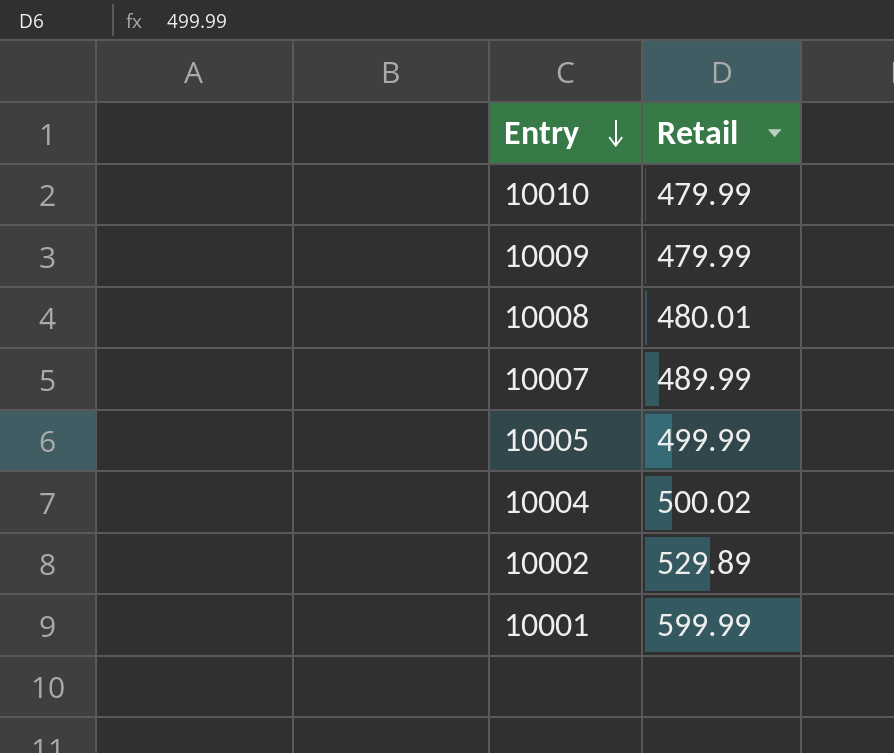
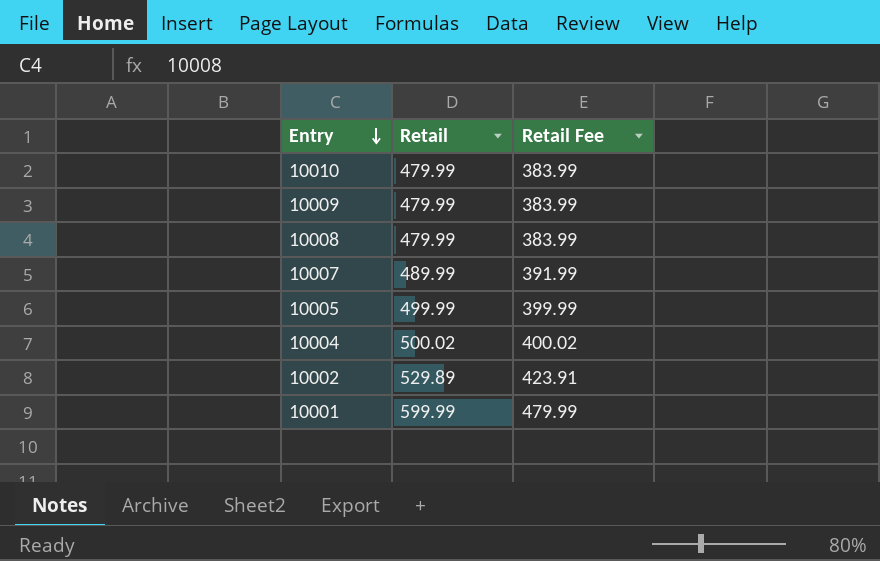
column Retail Fee | formula: none -> [Retail] * 0.8
10008 | Retail: 480.01 -> 479.99

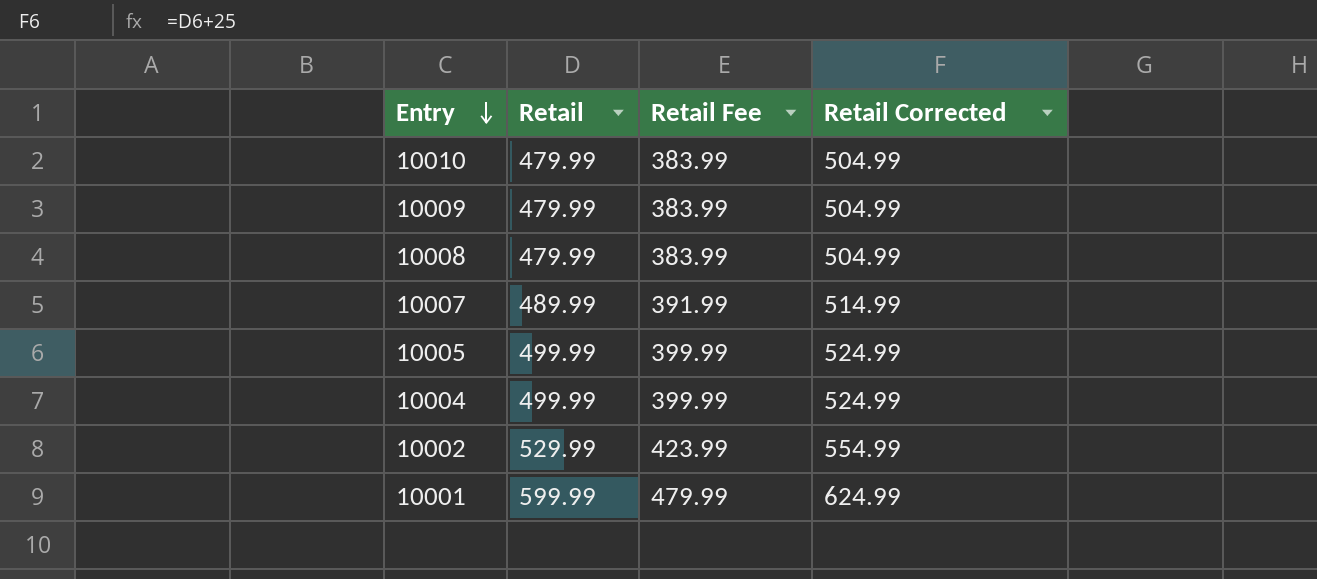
column Retail Corrected | formula: none -> [Retail] + 25
10004 | Retail: 500.02 -> 499.99
10004 | Retail Fee: 400.02 -> 399.99
10002 | Retail: 529.89 -> 529.99
10002 | Retail Fee: 423.91 -> 423.99

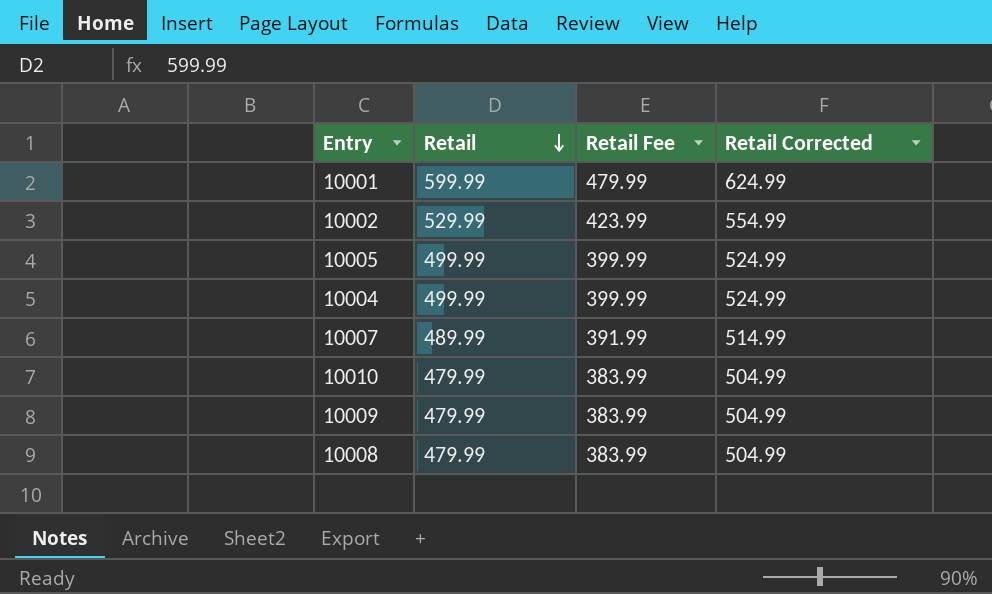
row order: Entry descending -> Retail descending

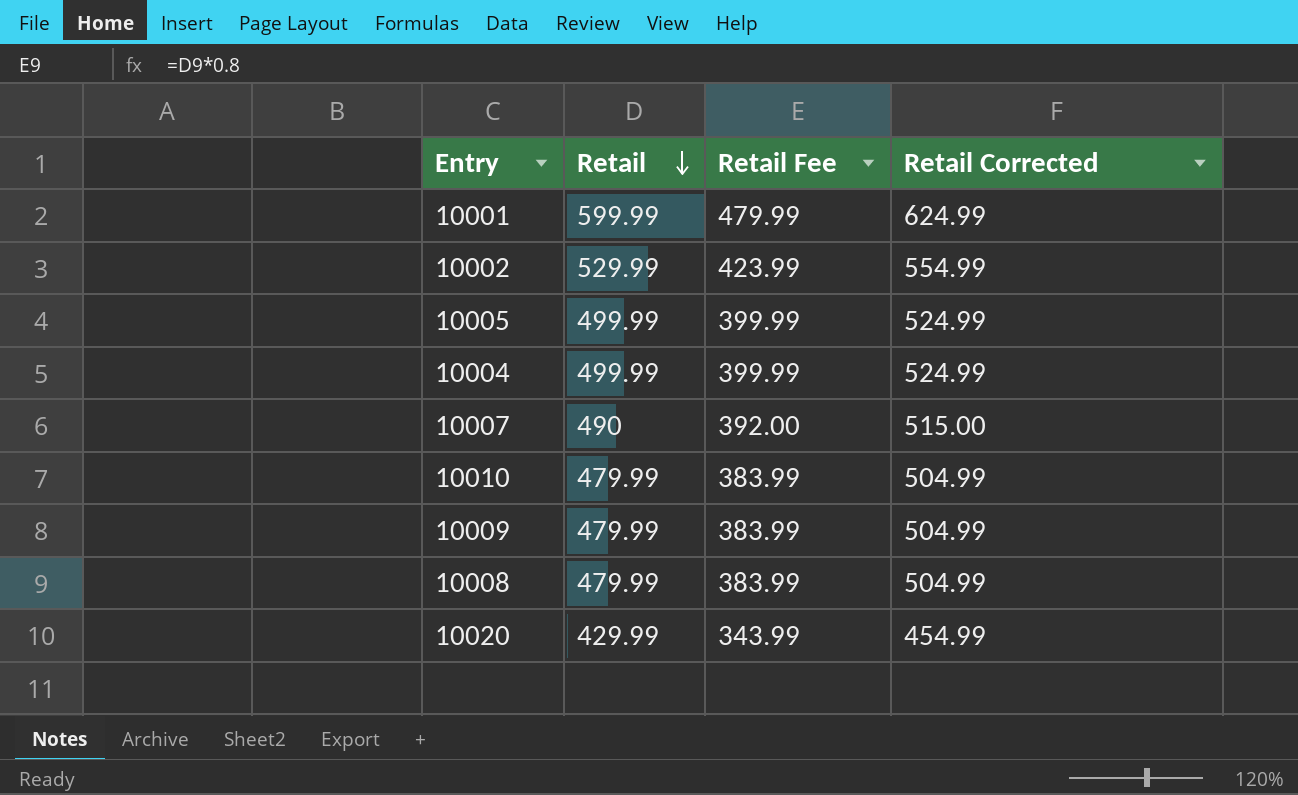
10007 | Retail: 489.99 -> 490
10007 | Retail Fee: 391.99 -> 392.00
10007 | Retail Corrected: 514.99 -> 515.00
row 10020: none -> 429.99 | 343.99 | 454.99

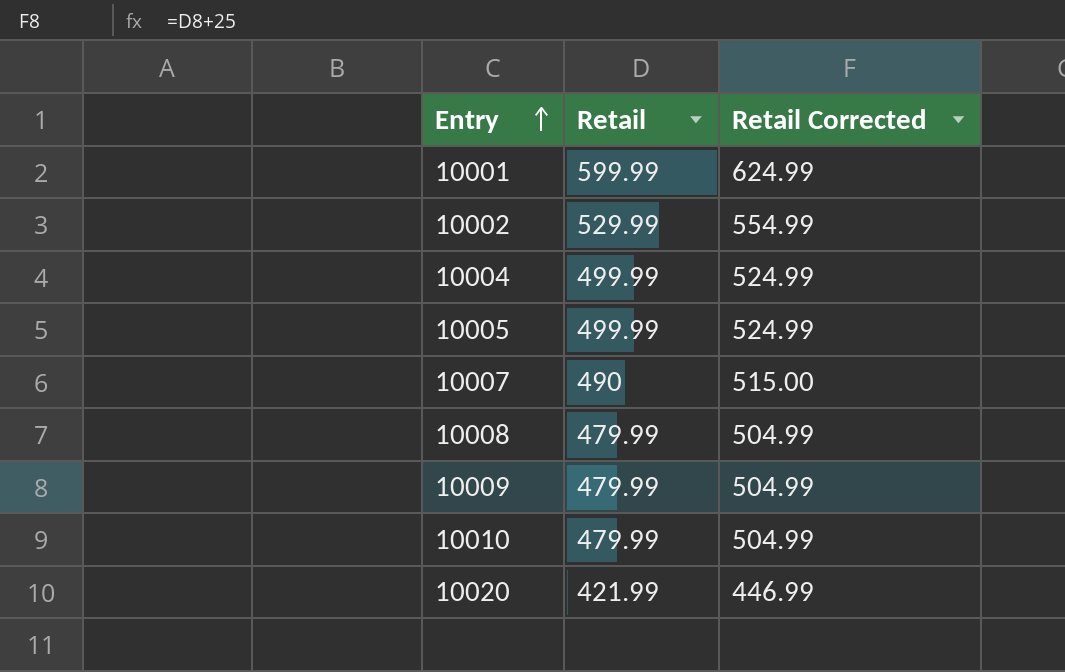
row order: Retail descending -> Entry ascending
column Retail Fee | formula: [Retail] * 0.8 -> none
10020 | Retail: 429.99 -> 421.99
10020 | Retail Corrected: 454.99 -> 446.99

